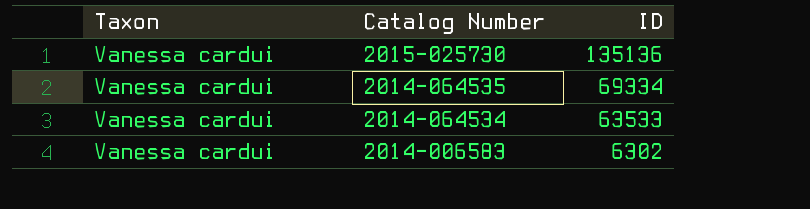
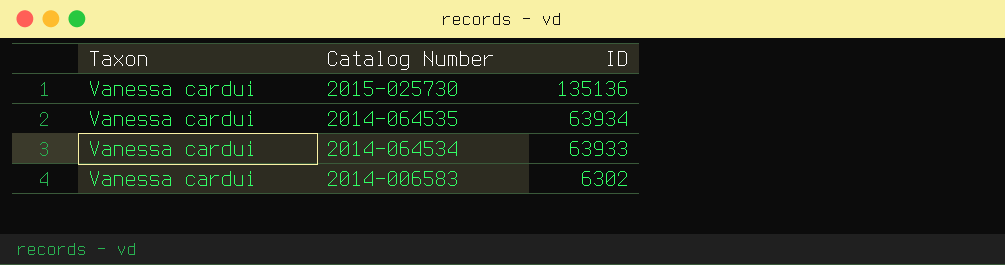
2014-064535 | ID: 69334 -> 63934
2014-064534 | ID: 63533 -> 63933

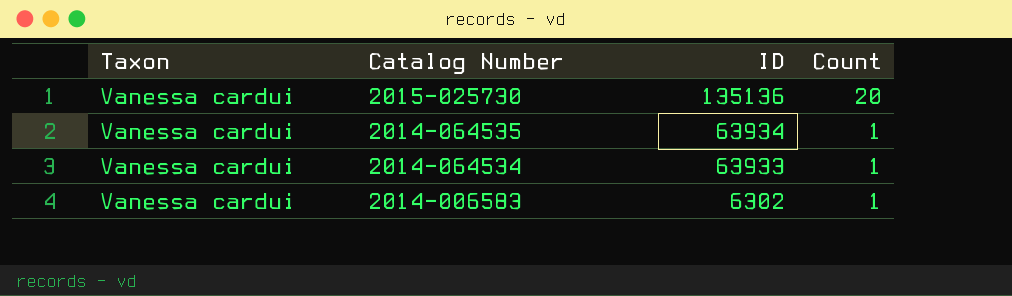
column Count | position: none -> 4

